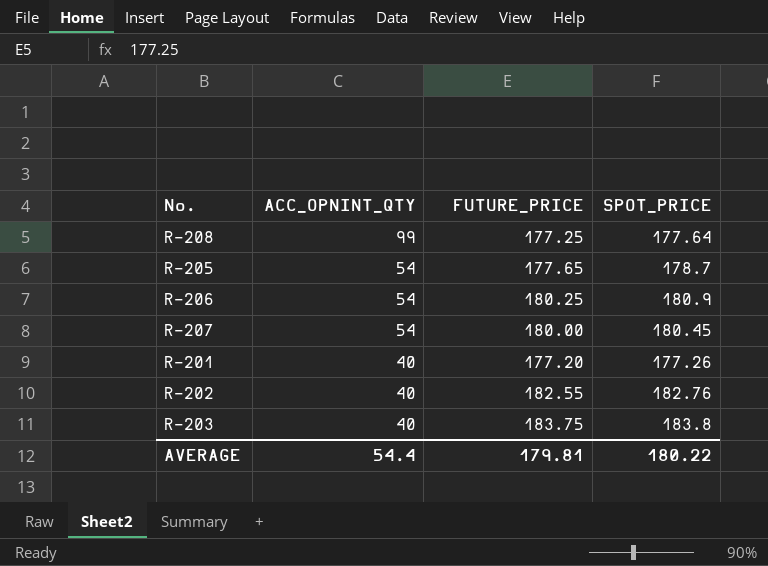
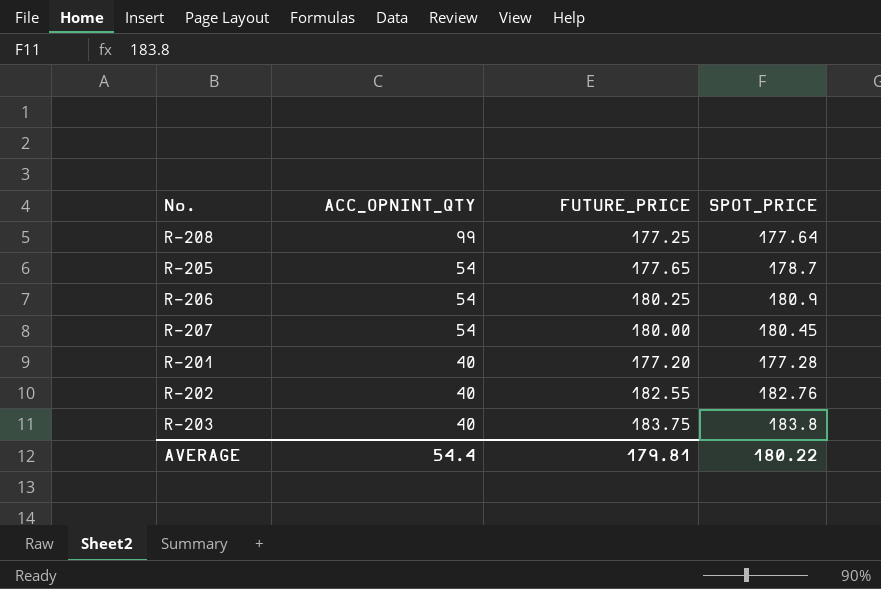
R-201 | SPOT_PRICE: 177.26 -> 177.28

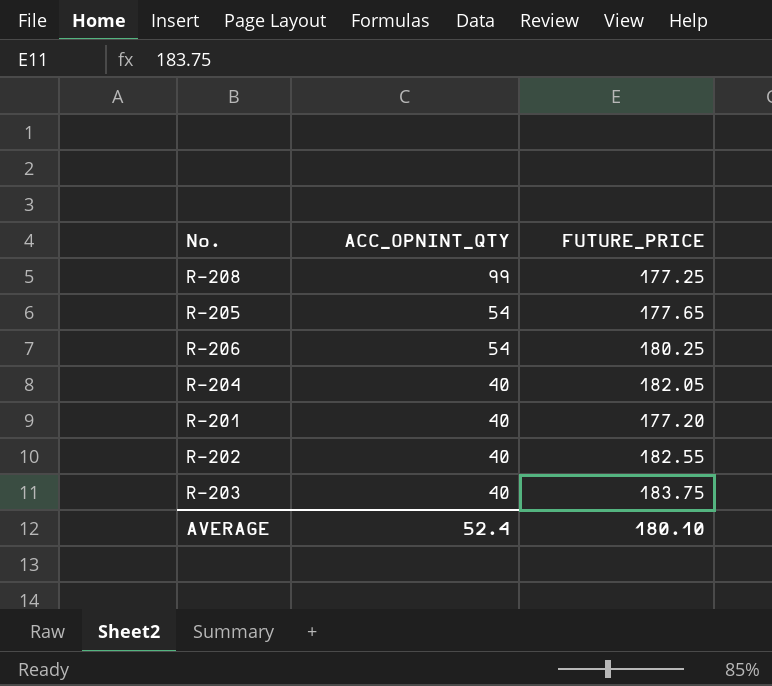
column SPOT_PRICE | position: 4 -> none
row R-207: 54 | 180.00 | 180.45 -> none
row R-204: none -> 40 | 182.05
AVERAGE | ACC_OPNINT_QTY: 54.4 -> 52.4
AVERAGE | FUTURE_PRICE: 179.81 -> 180.10

